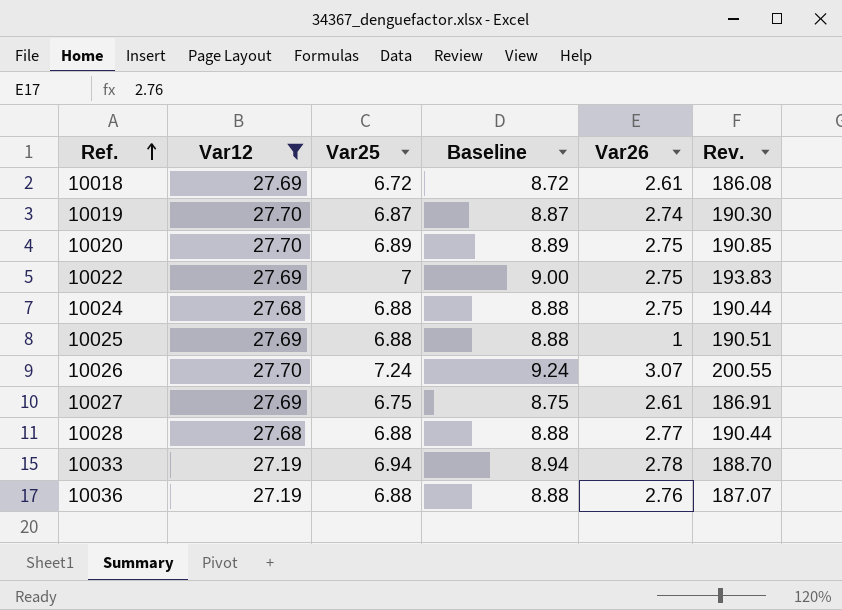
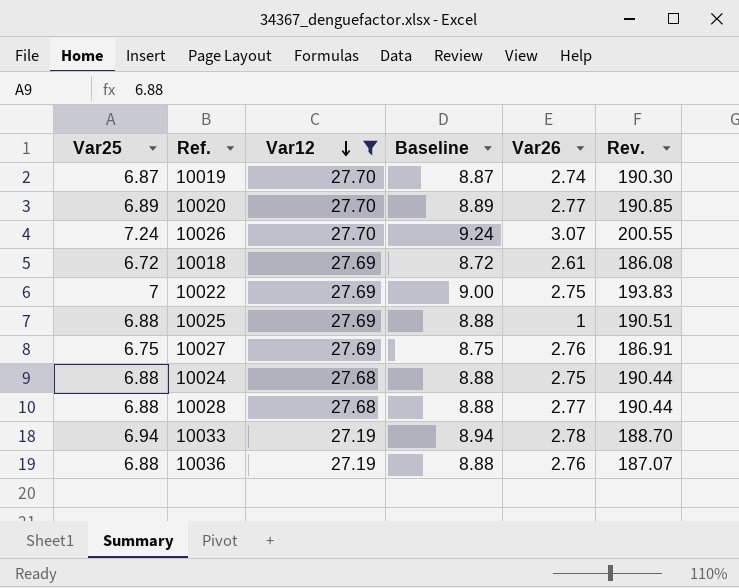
row order: Ref. ascending -> Var12 descending
column Var25 | position: 3 -> 1
10020 | Var26: 2.75 -> 2.77
10027 | Var26: 2.61 -> 2.76

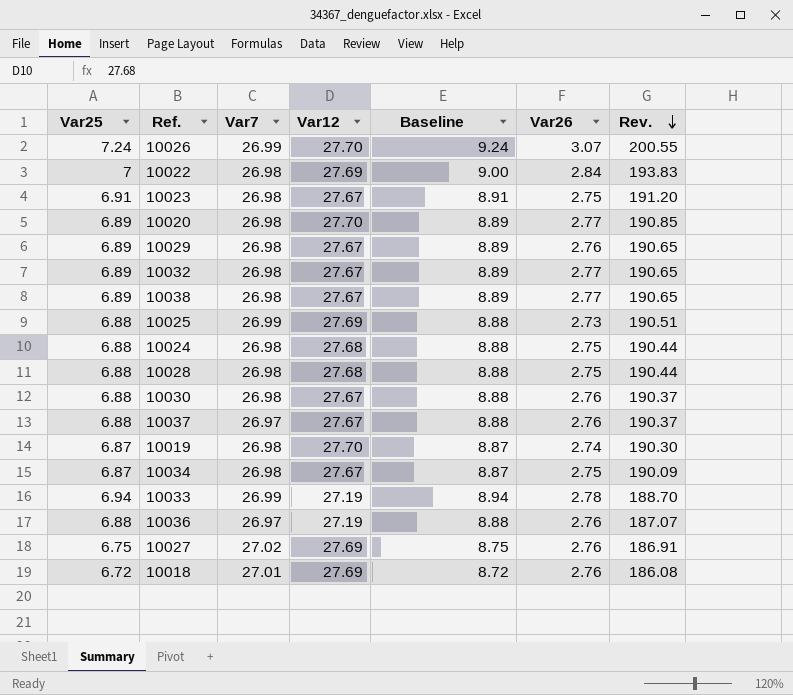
filter: Var12 != 27.67 -> none
row order: Var12 descending -> Rev. descending
column Var7 | position: none -> 3
10022 | Var26: 2.75 -> 2.84
10025 | Var26: 1 -> 2.73
10028 | Var26: 2.77 -> 2.75
10018 | Var26: 2.61 -> 2.76

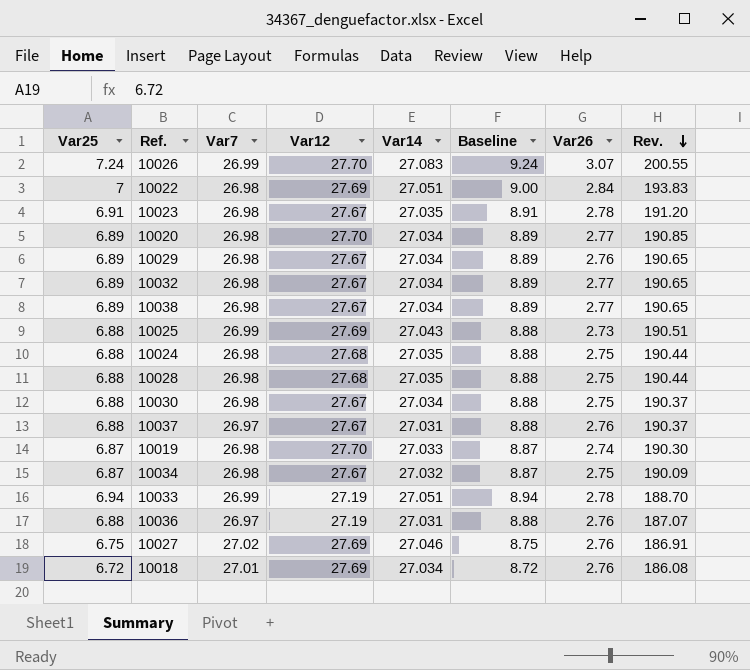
column Var14 | position: none -> 5
10023 | Var26: 2.75 -> 2.78
10030 | Var26: 2.76 -> 2.75

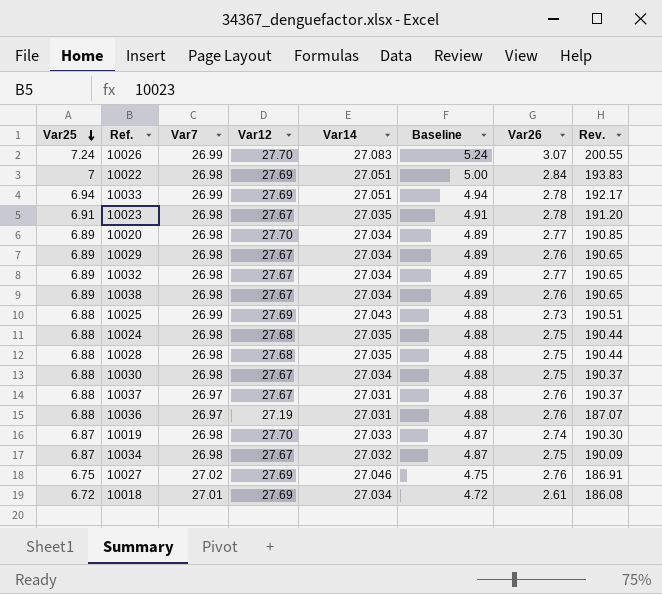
row order: Rev. descending -> Var25 descending
column Baseline | formula: [Var25] + 2 -> [Var25] - 2
10033 | Var12: 27.19 -> 27.69
10033 | Rev.: 188.70 -> 192.17
10038 | Var26: 2.77 -> 2.76
10018 | Var26: 2.76 -> 2.61

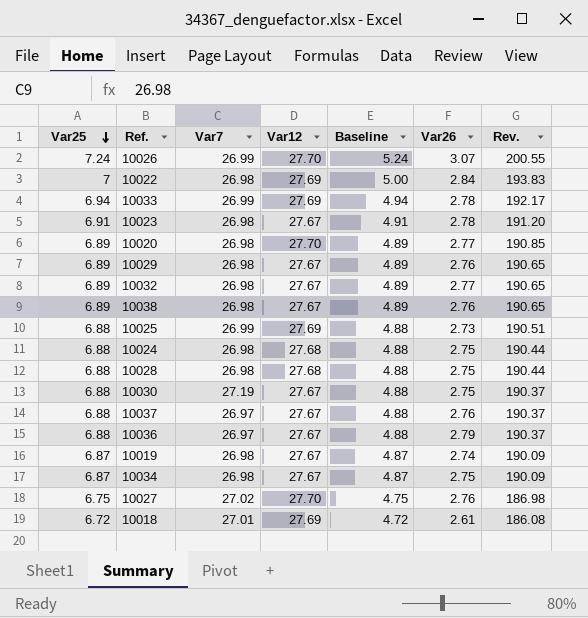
column Var14 | position: 5 -> none
10030 | Var7: 26.98 -> 27.19
10036 | Var12: 27.19 -> 27.67
10036 | Var26: 2.76 -> 2.79
10036 | Rev.: 187.07 -> 190.37
10019 | Var12: 27.70 -> 27.67
10019 | Rev.: 190.30 -> 190.09
10027 | Var12: 27.69 -> 27.70
10027 | Rev.: 186.91 -> 186.98

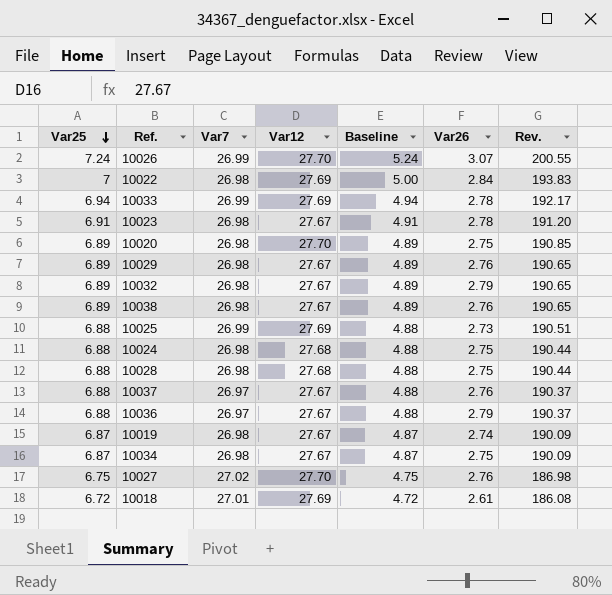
row 10030: 6.88 | 27.19 | 27.67 | 4.88 | 2.75 | 190.37 -> none
10020 | Var26: 2.77 -> 2.75
10032 | Var26: 2.77 -> 2.79

